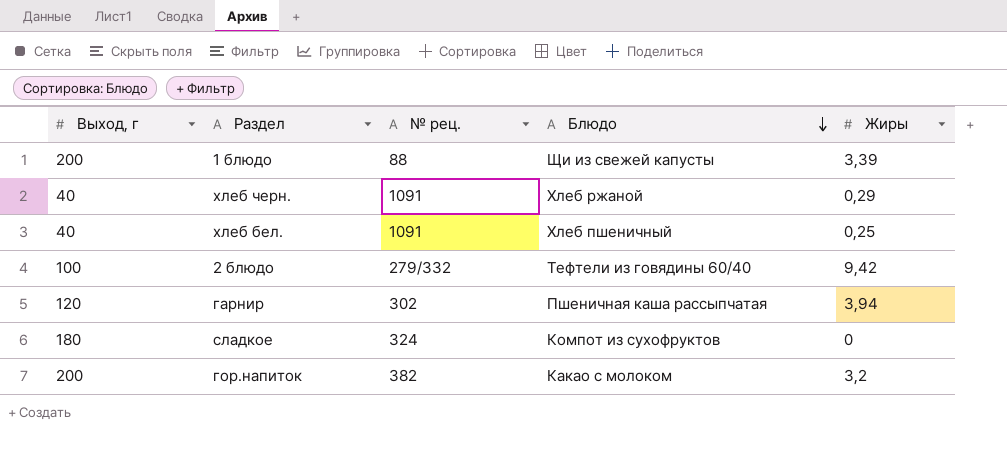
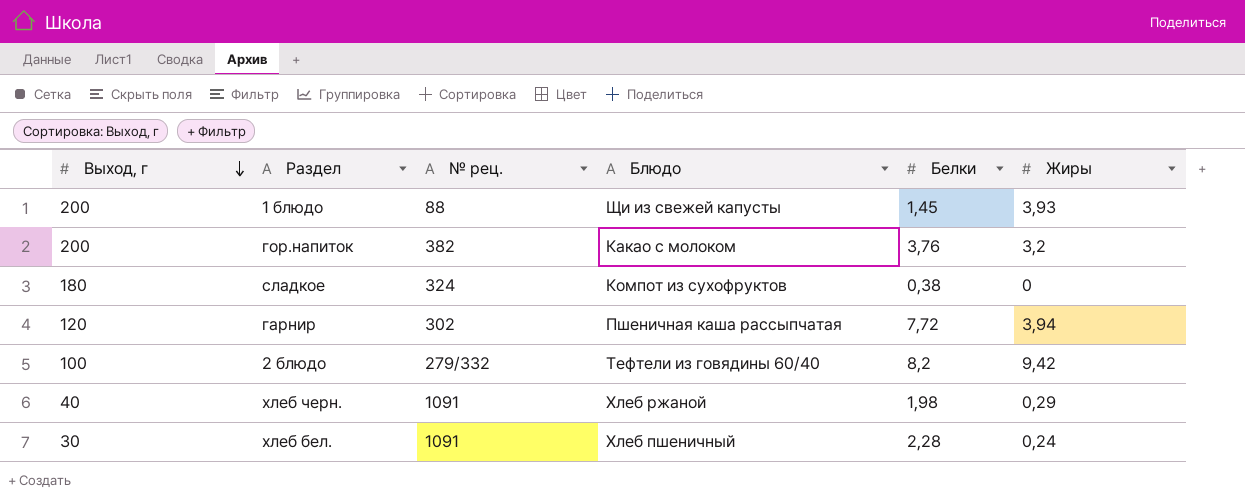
row order: Блюдо descending -> Выход, г descending
column Белки | position: none -> 5
1 блюдо | Жиры: 3,39 -> 3,93
хлеб бел. | Выход, г: 40 -> 30
хлеб бел. | Жиры: 0,25 -> 0,24

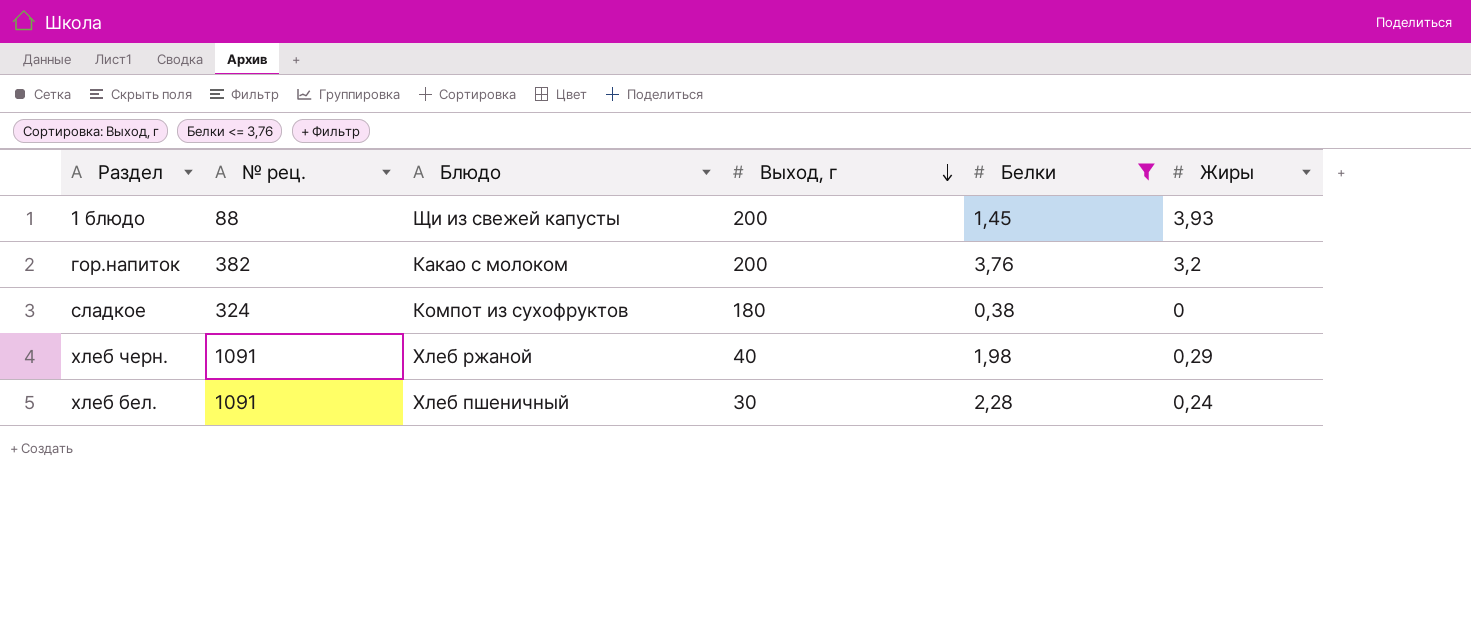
filter: none -> Белки <= 3,76
column Выход, г | position: 1 -> 4

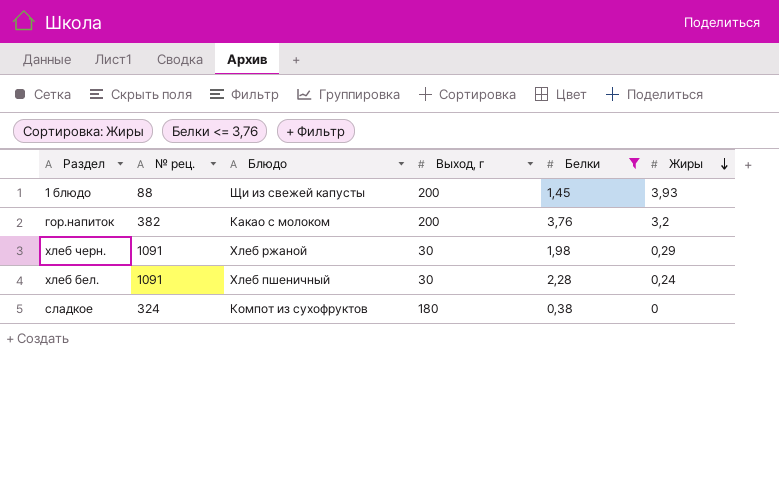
row order: Выход, г descending -> Жиры descending
хлеб черн. | Выход, г: 40 -> 30

